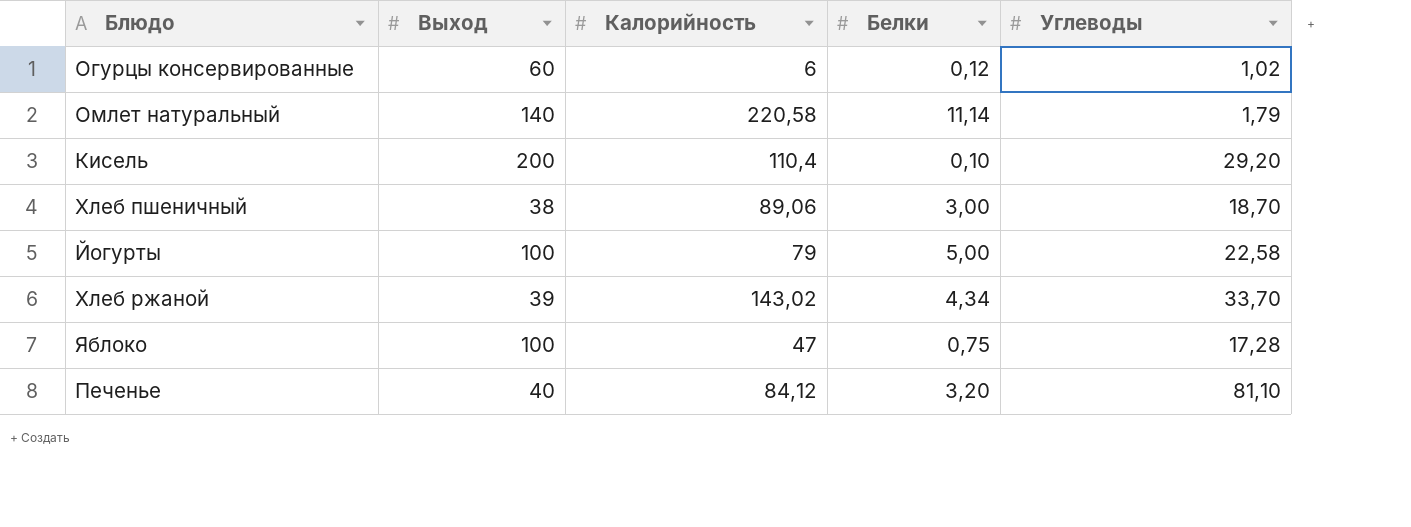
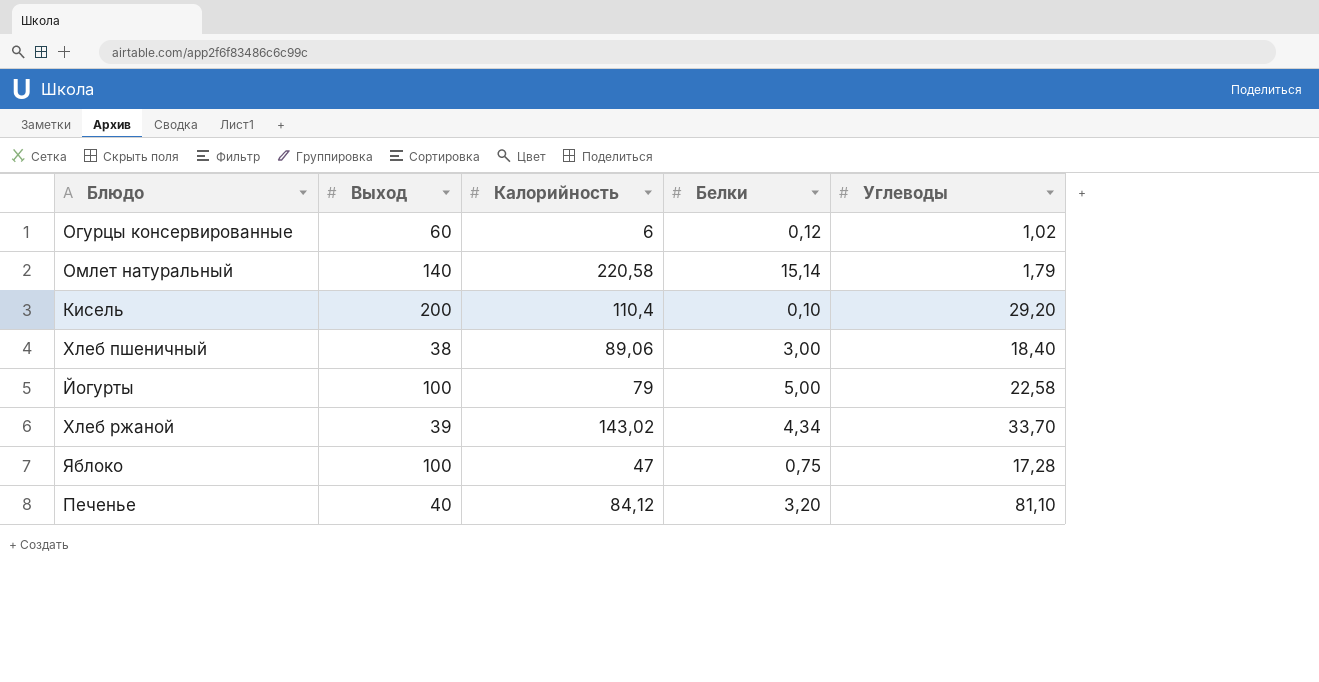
Омлет натуральный | Белки: 11,14 -> 15,14
Хлеб пшеничный | Углеводы: 18,70 -> 18,40

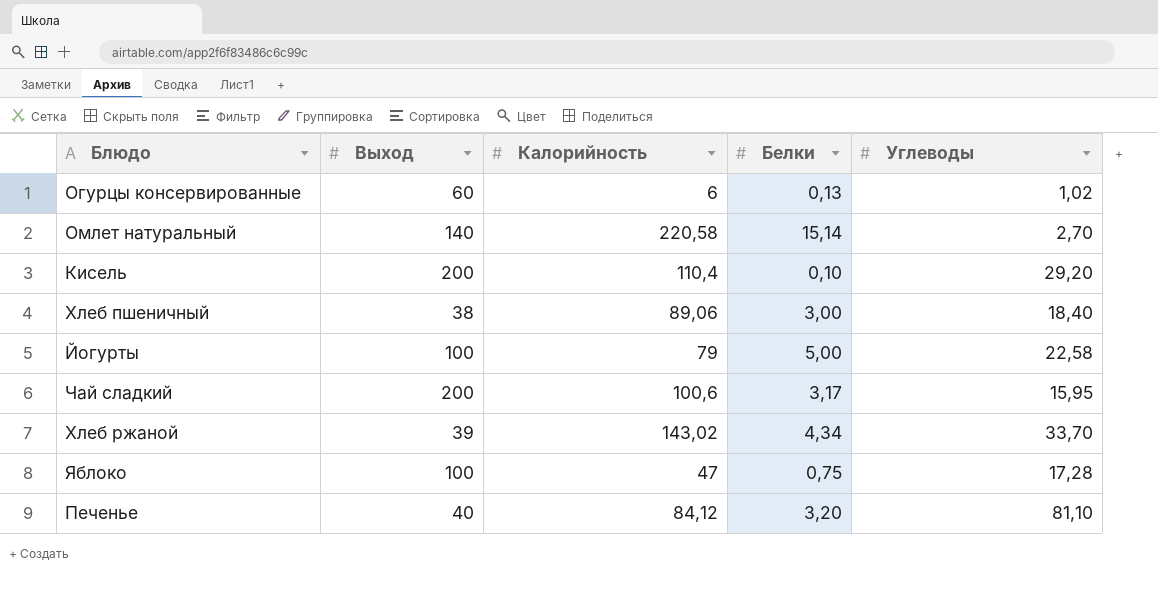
Огурцы консервированные | Белки: 0,12 -> 0,13
Омлет натуральный | Углеводы: 1,79 -> 2,70
row Чай сладкий: none -> 200 | 100,6 | 3,17 | 15,95

